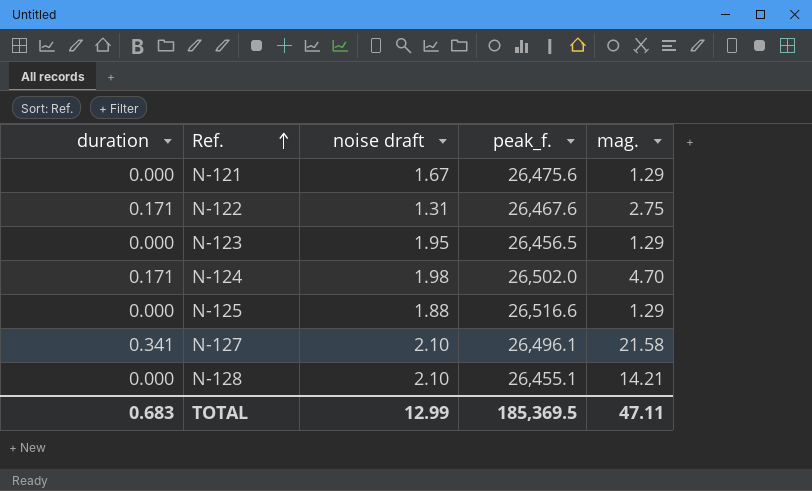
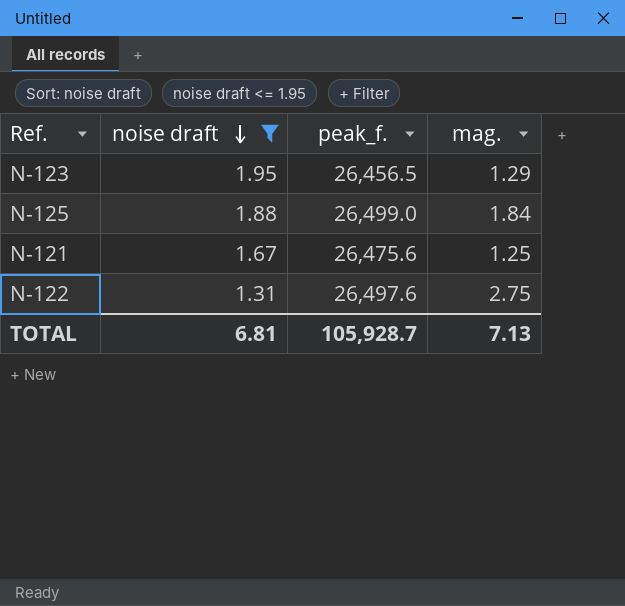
filter: none -> noise draft <= 1.95
row order: Ref. ascending -> noise draft descending
column duration | position: 1 -> none
N-125 | peak_f.: 26,516.6 -> 26,499.0
N-125 | mag.: 1.29 -> 1.84
N-121 | mag.: 1.29 -> 1.25
N-122 | peak_f.: 26,467.6 -> 26,497.6
TOTAL | noise draft: 12.99 -> 6.81
TOTAL | peak_f.: 185,369.5 -> 105,928.7
TOTAL | mag.: 47.11 -> 7.13

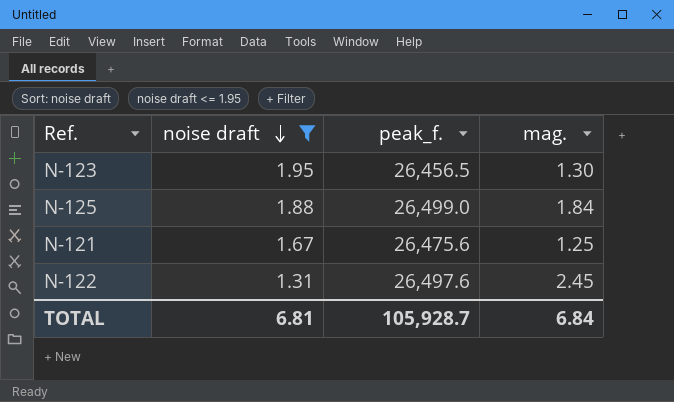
N-123 | mag.: 1.29 -> 1.30
N-122 | mag.: 2.75 -> 2.45
TOTAL | mag.: 7.13 -> 6.84

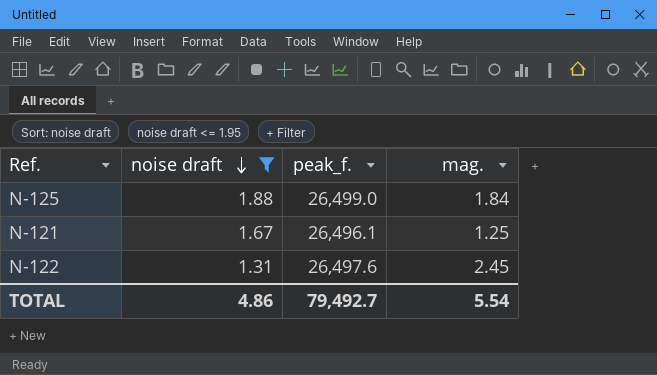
row N-123: 1.95 | 26,456.5 | 1.30 -> none
N-121 | peak_f.: 26,475.6 -> 26,496.1
TOTAL | noise draft: 6.81 -> 4.86
TOTAL | peak_f.: 105,928.7 -> 79,492.7
TOTAL | mag.: 6.84 -> 5.54

